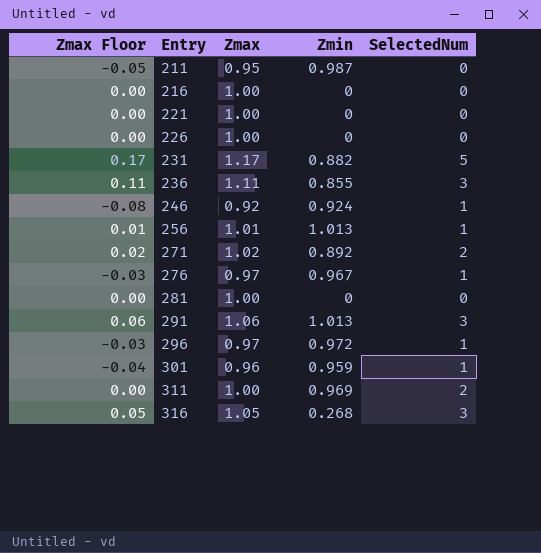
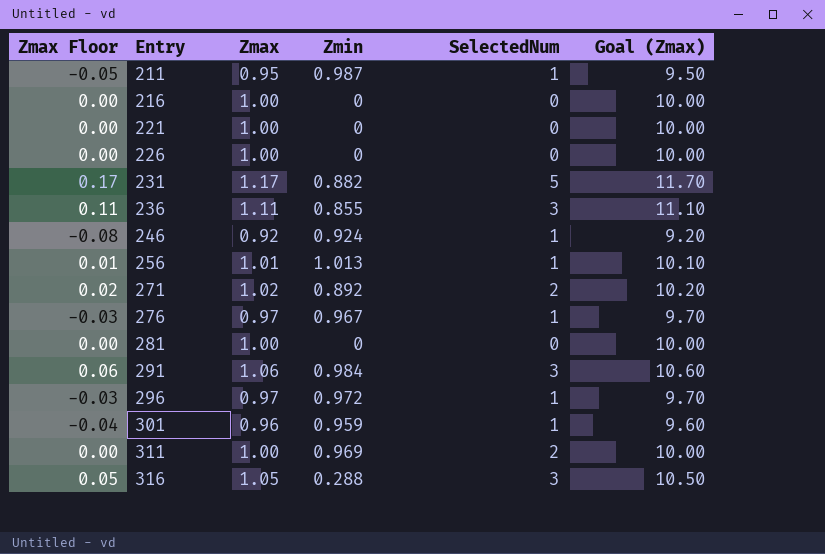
column Goal (Zmax) | formula: none -> [Zmax] * 10
211 | SelectedNum: 0 -> 1
291 | Zmin: 1.013 -> 0.984
316 | Zmin: 0.268 -> 0.288

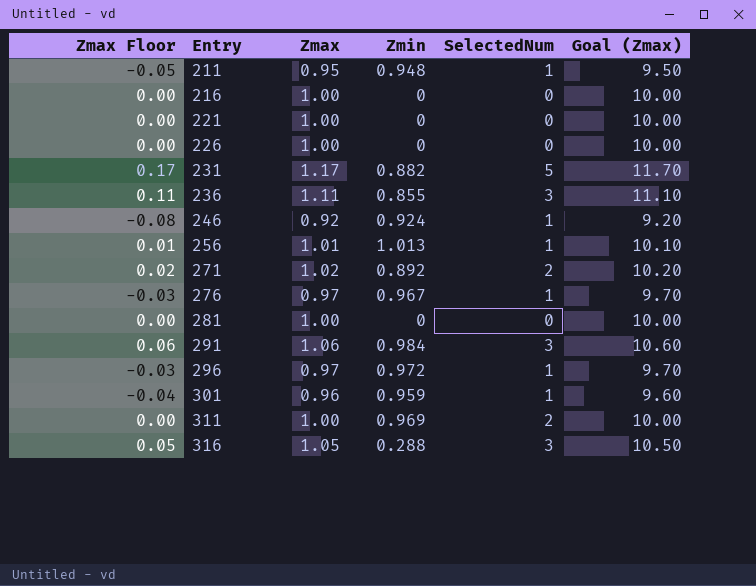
211 | Zmin: 0.987 -> 0.948

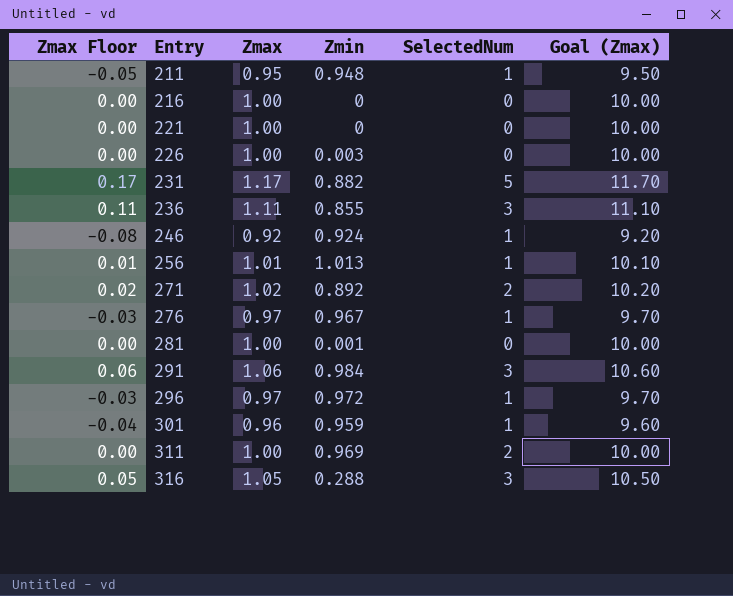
226 | Zmin: 0 -> 0.003
281 | Zmin: 0 -> 0.001

